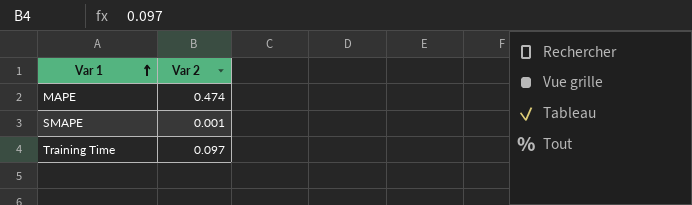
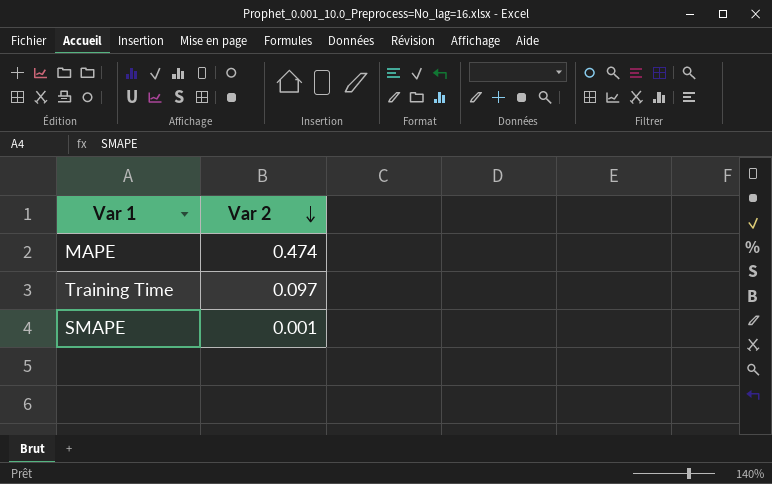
row order: Var 1 ascending -> Var 2 descending

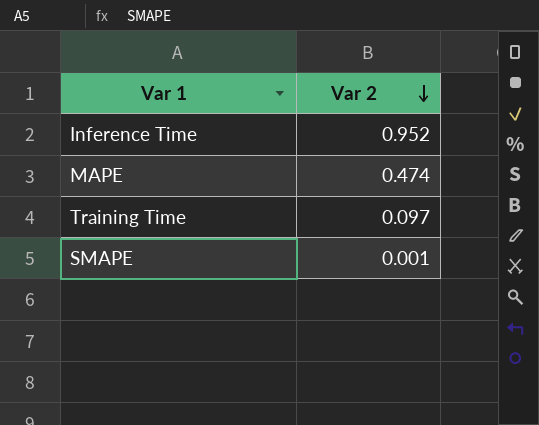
row Inference Time: none -> 0.952

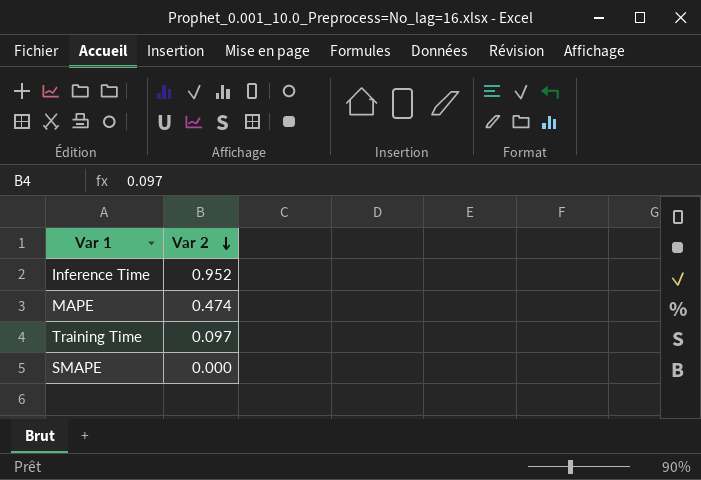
SMAPE | Var 2: 0.001 -> 0.000

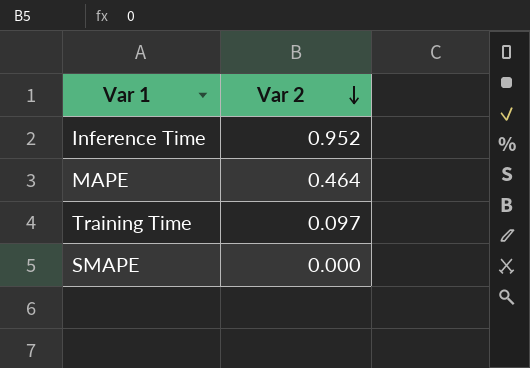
MAPE | Var 2: 0.474 -> 0.464

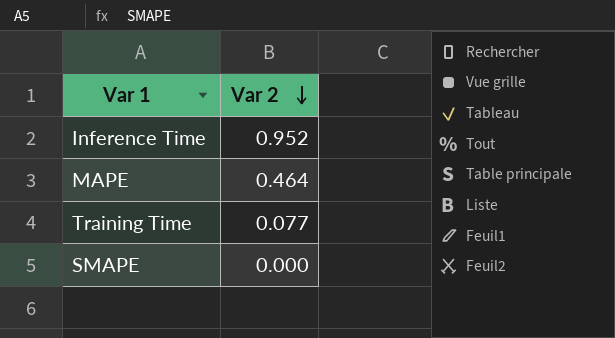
Training Time | Var 2: 0.097 -> 0.077

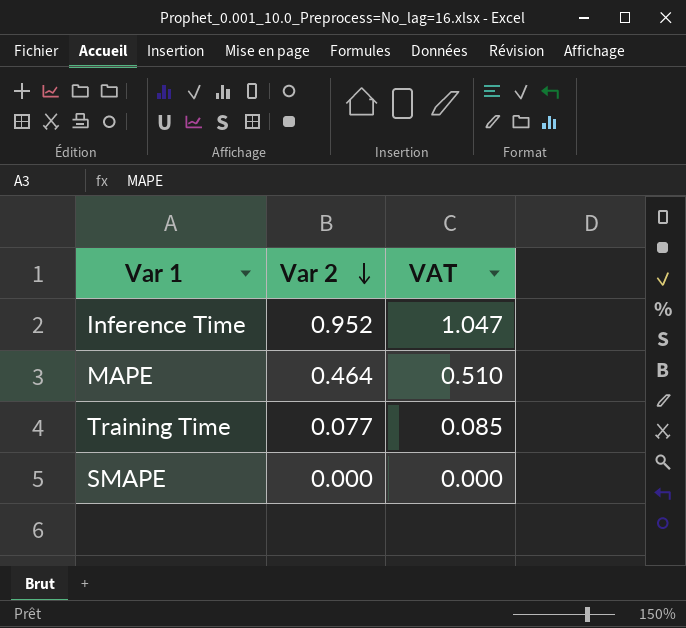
column VAT | formula: none -> [Var 2] * 1.1

